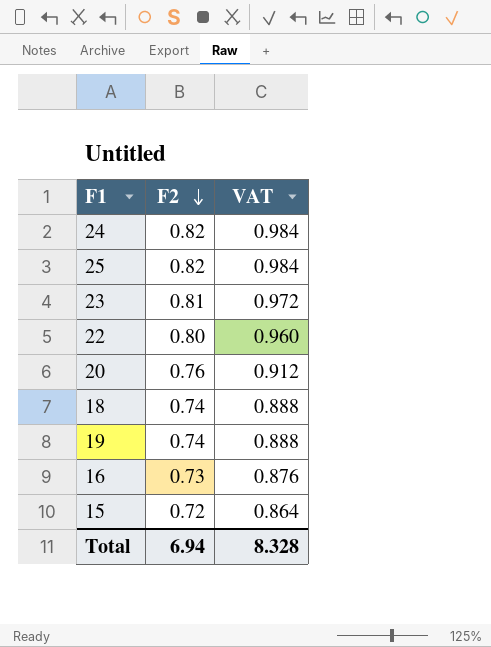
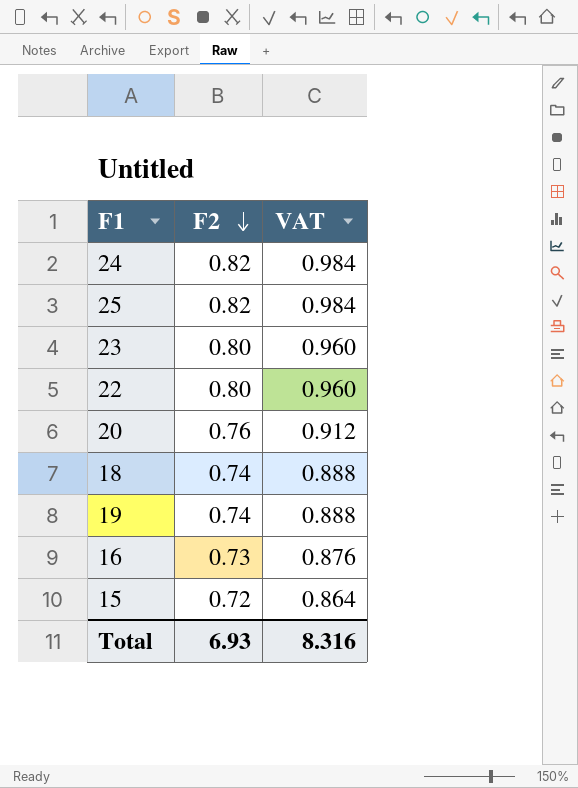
23 | F2: 0.81 -> 0.80
23 | VAT: 0.972 -> 0.960
Total | F2: 6.94 -> 6.93
Total | VAT: 8.328 -> 8.316

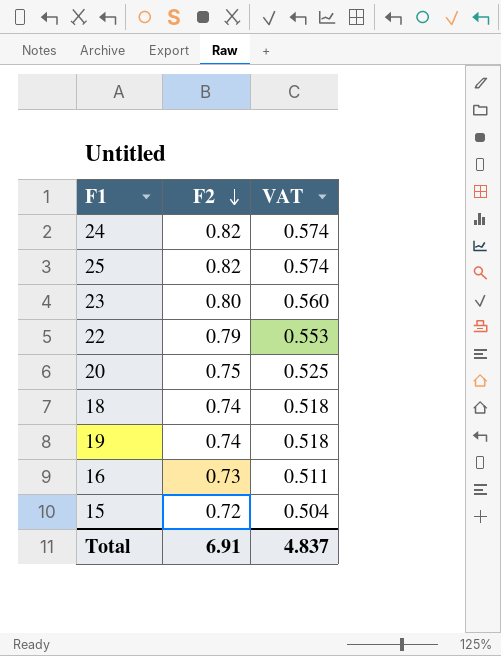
column VAT | formula: [F2] * 1.2 -> [F2] * 0.7
22 | F2: 0.80 -> 0.79
20 | F2: 0.76 -> 0.75
Total | F2: 6.93 -> 6.91
Total | VAT: 8.316 -> 4.837

